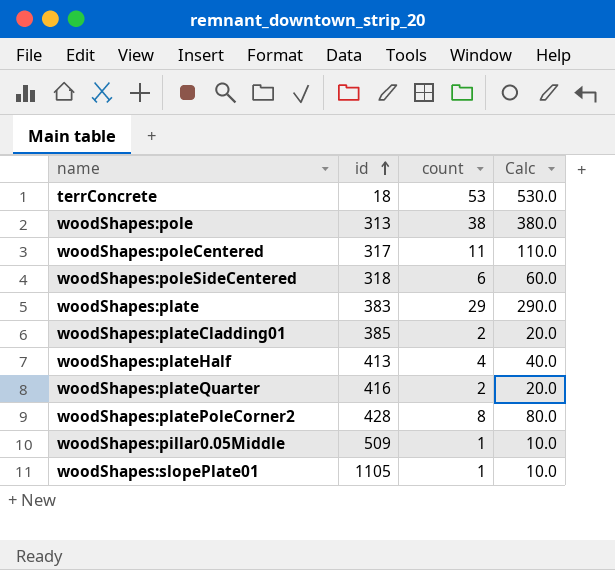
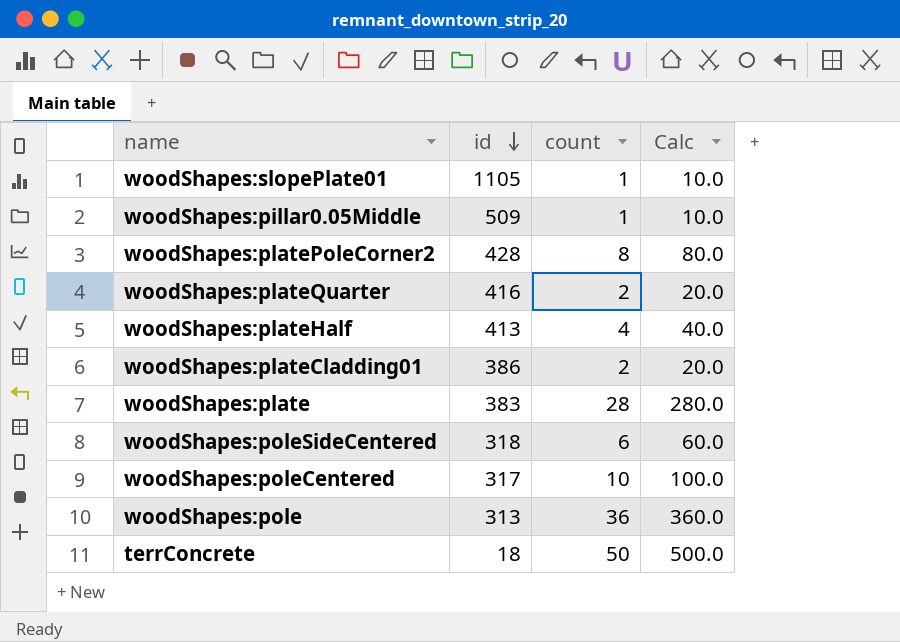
row order: id ascending -> id descending
woodShapes:plateCladding01 | id: 385 -> 386
woodShapes:plate | count: 29 -> 28
woodShapes:plate | Calc: 290.0 -> 280.0
woodShapes:poleCentered | count: 11 -> 10
woodShapes:poleCentered | Calc: 110.0 -> 100.0
woodShapes:pole | count: 38 -> 36
woodShapes:pole | Calc: 380.0 -> 360.0
terrConcrete | count: 53 -> 50
terrConcrete | Calc: 530.0 -> 500.0

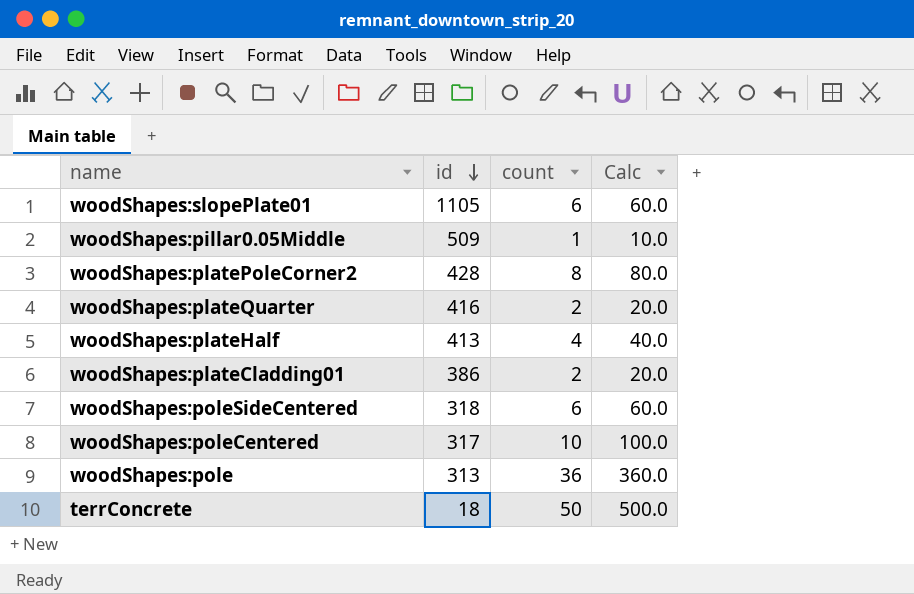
row woodShapes:plate: 383 | 28 | 280.0 -> none
woodShapes:slopePlate01 | count: 1 -> 6
woodShapes:slopePlate01 | Calc: 10.0 -> 60.0

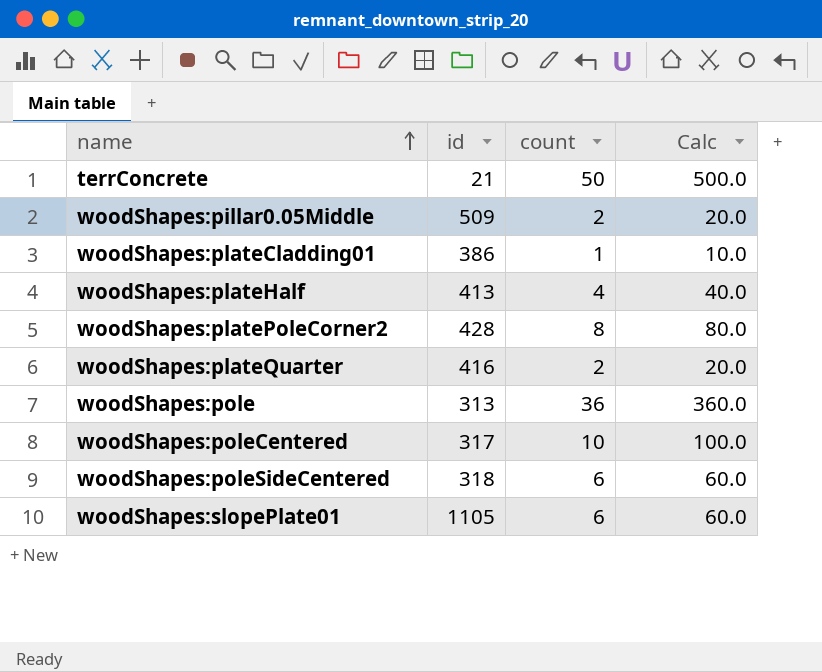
row order: id descending -> name ascending
terrConcrete | id: 18 -> 21
woodShapes:pillar0.05Middle | count: 1 -> 2
woodShapes:pillar0.05Middle | Calc: 10.0 -> 20.0
woodShapes:plateCladding01 | count: 2 -> 1
woodShapes:plateCladding01 | Calc: 20.0 -> 10.0

